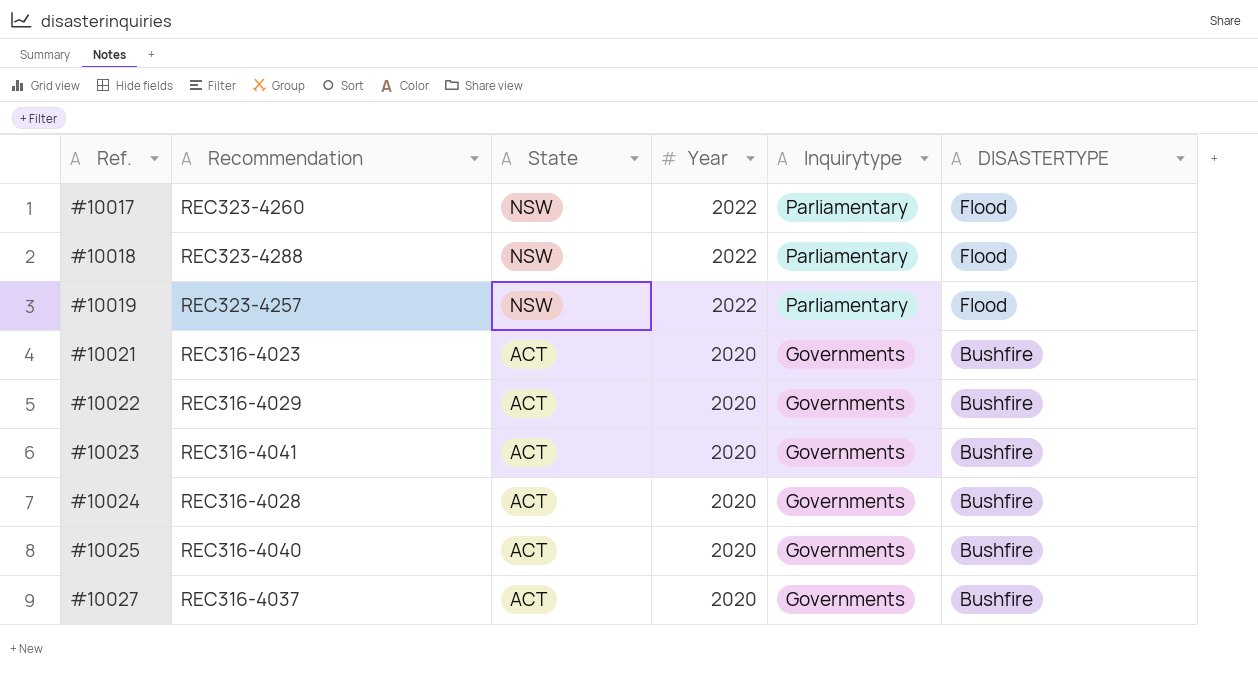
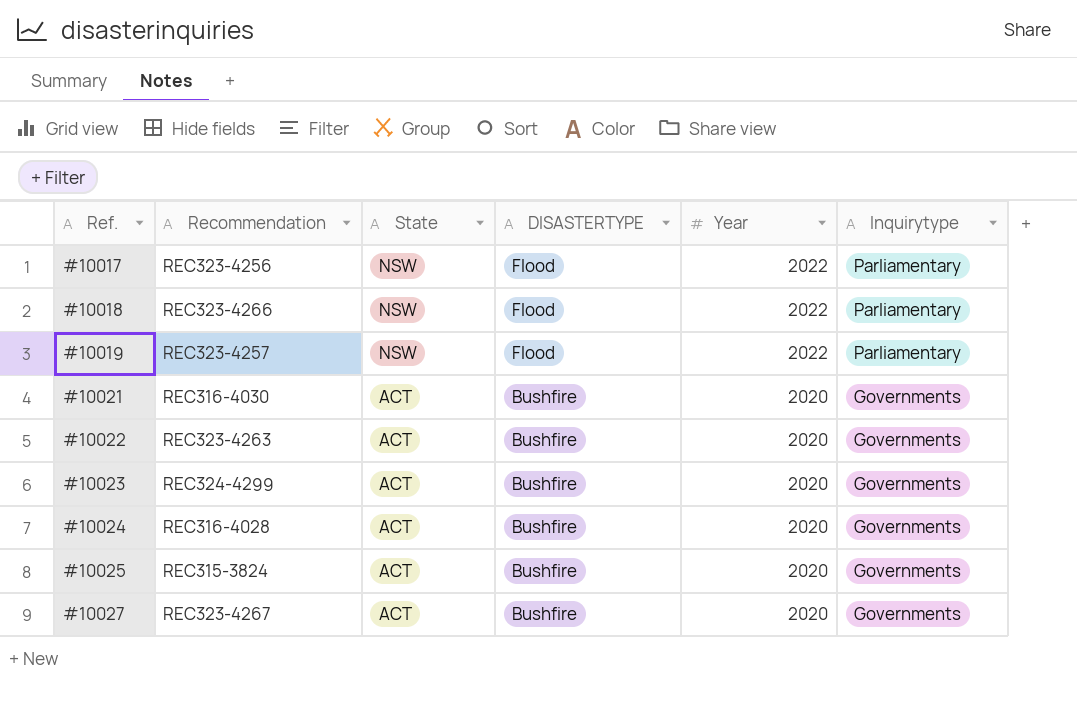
column DISASTERTYPE | position: 6 -> 4
#10017 | Recommendation: REC323-4260 -> REC323-4256
#10018 | Recommendation: REC323-4288 -> REC323-4266
#10021 | Recommendation: REC316-4023 -> REC316-4030
#10022 | Recommendation: REC316-4029 -> REC323-4263
#10023 | Recommendation: REC316-4041 -> REC324-4299
#10025 | Recommendation: REC316-4040 -> REC315-3824
#10027 | Recommendation: REC316-4037 -> REC323-4267

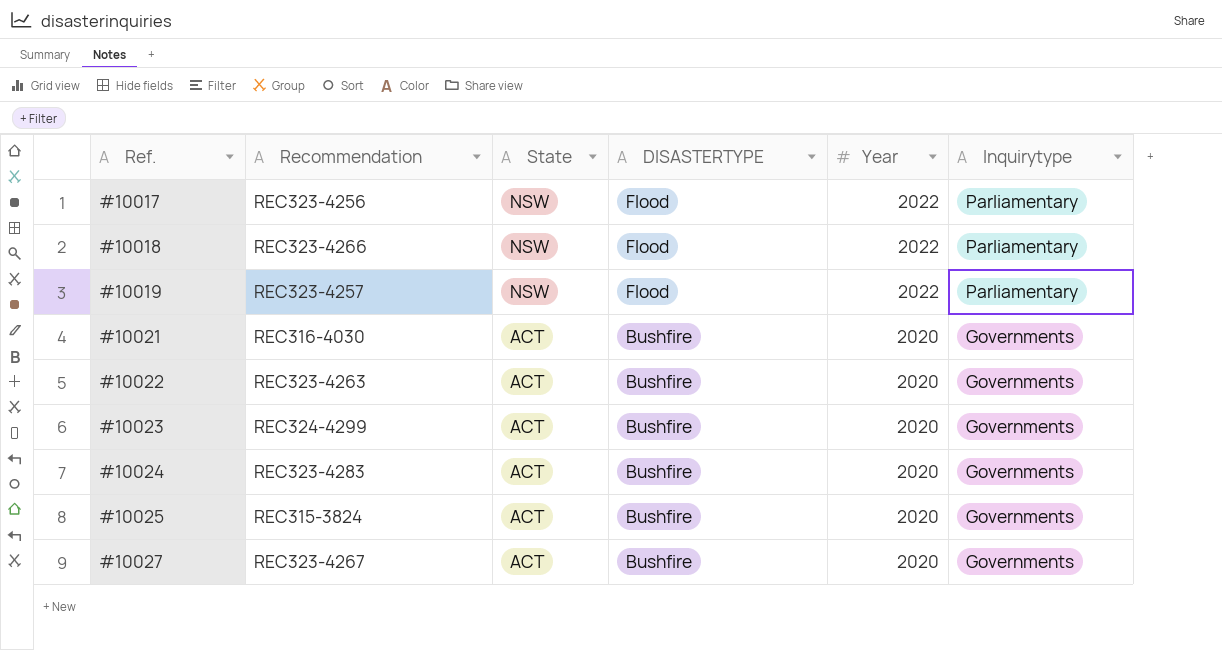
#10024 | Recommendation: REC316-4028 -> REC323-4283

